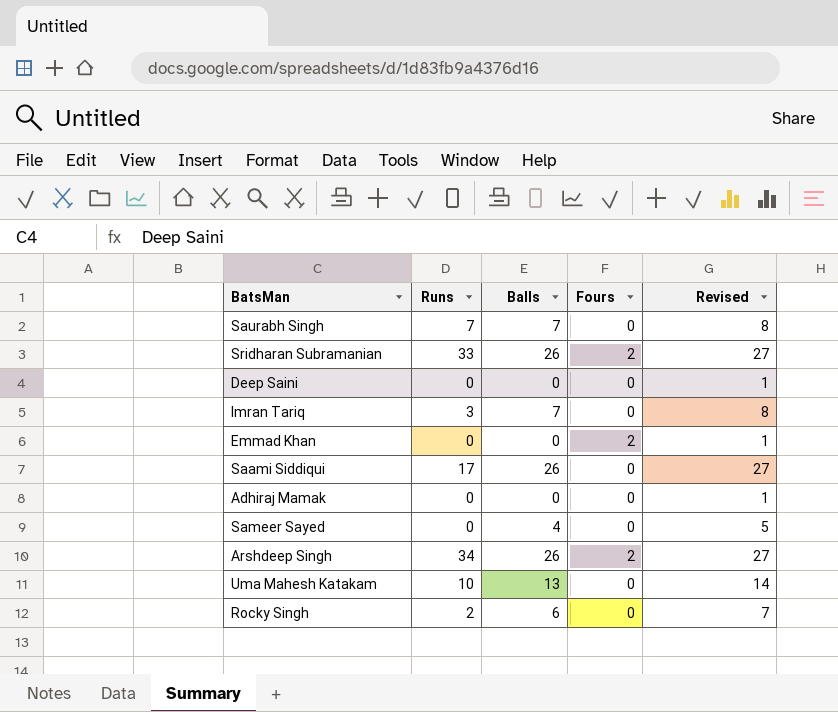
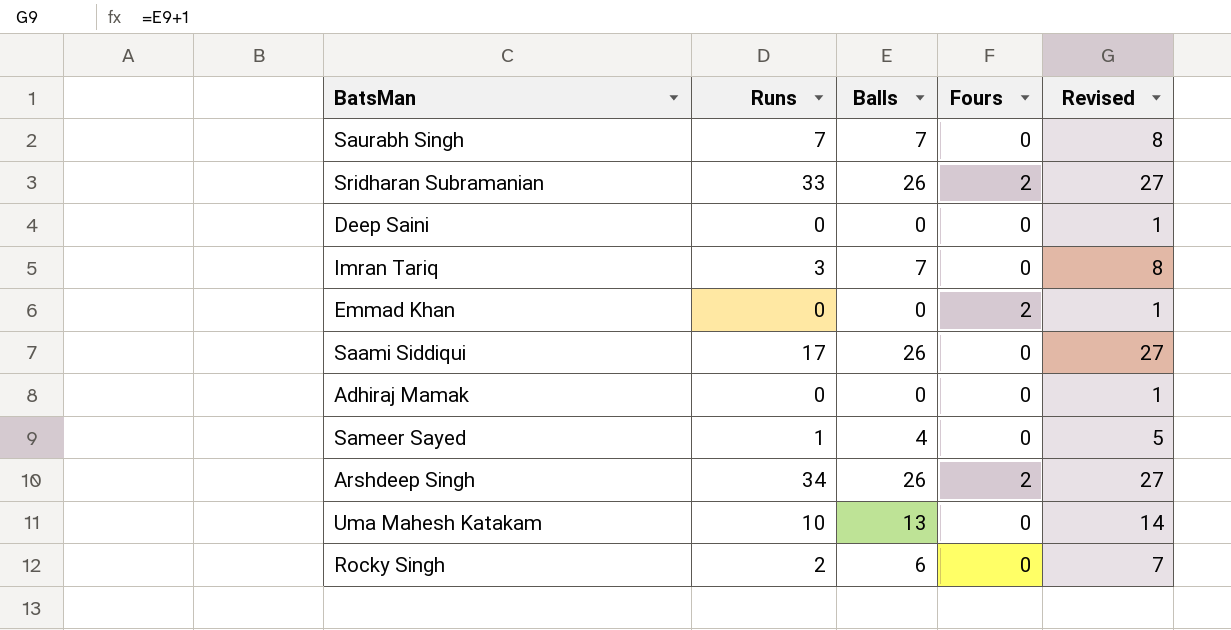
Sameer Sayed | Runs: 0 -> 1

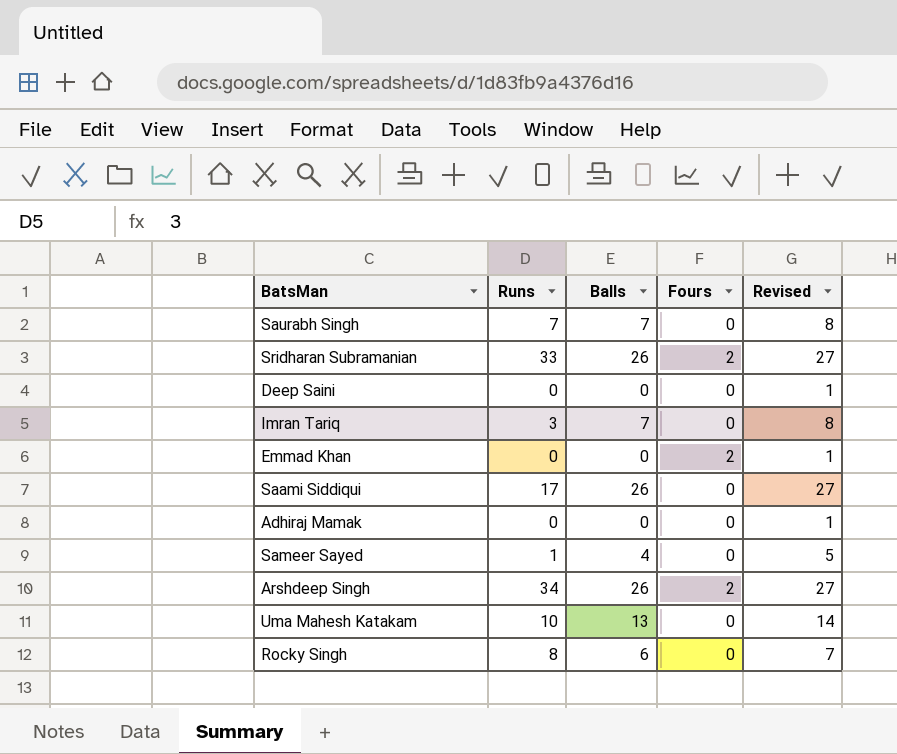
Rocky Singh | Runs: 2 -> 8

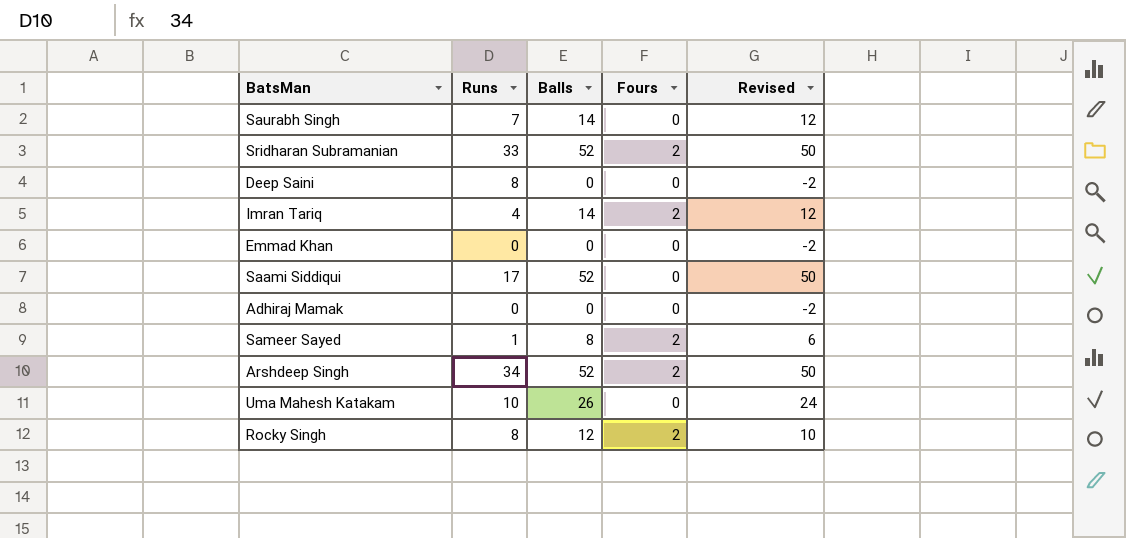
column Revised | formula: [Balls] + 1 -> [Balls] - 2
Saurabh Singh | Balls: 7 -> 14
Sridharan Subramanian | Balls: 26 -> 52
Deep Saini | Runs: 0 -> 8
Imran Tariq | Runs: 3 -> 4
Imran Tariq | Balls: 7 -> 14
Imran Tariq | Fours: 0 -> 2
Emmad Khan | Fours: 2 -> 0
Saami Siddiqui | Balls: 26 -> 52
Sameer Sayed | Balls: 4 -> 8
Sameer Sayed | Fours: 0 -> 2
Arshdeep Singh | Balls: 26 -> 52
Uma Mahesh Katakam | Balls: 13 -> 26
Rocky Singh | Balls: 6 -> 12
Rocky Singh | Fours: 0 -> 2

